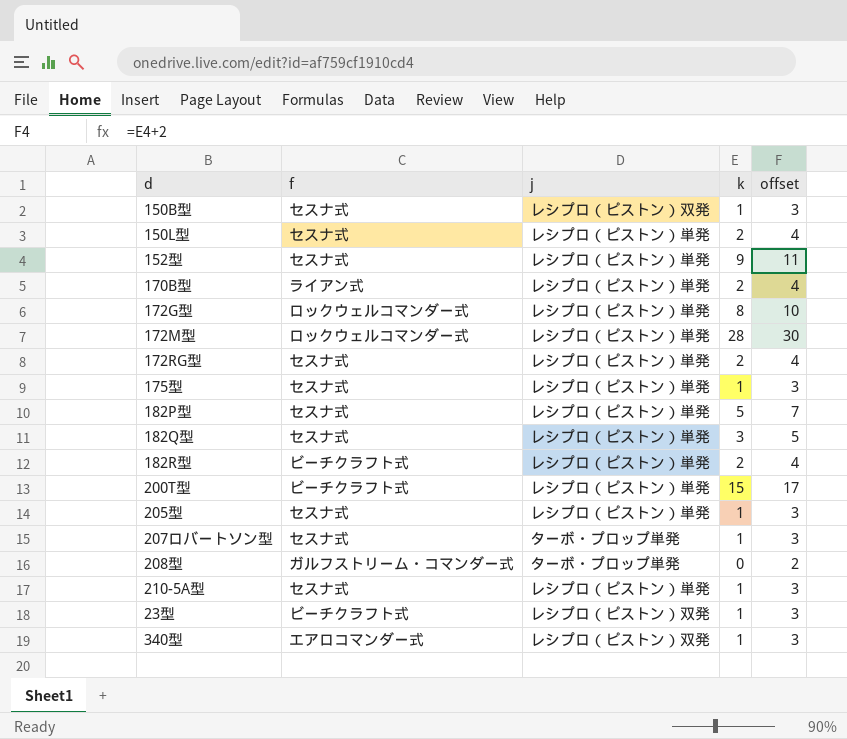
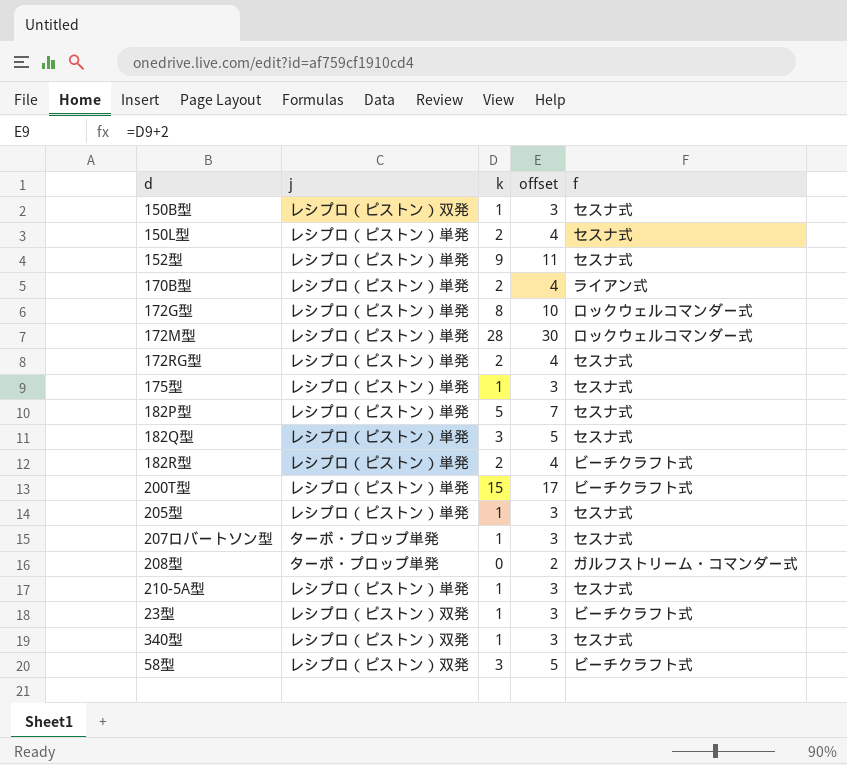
column f | position: 2 -> 5
340型 | f: エアロコマンダー式 -> セスナ式
row 58型: none -> レシプロ（ピストン）双発 | 3 | 5 | ビーチクラフト式

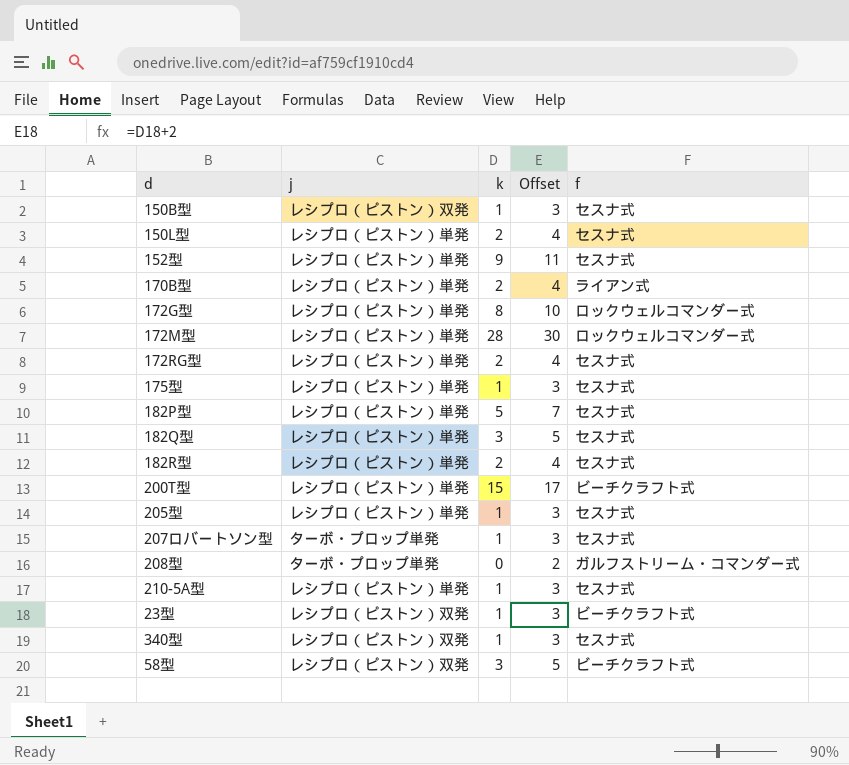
column name: offset -> Offset
182R型 | f: ビーチクラフト式 -> セスナ式

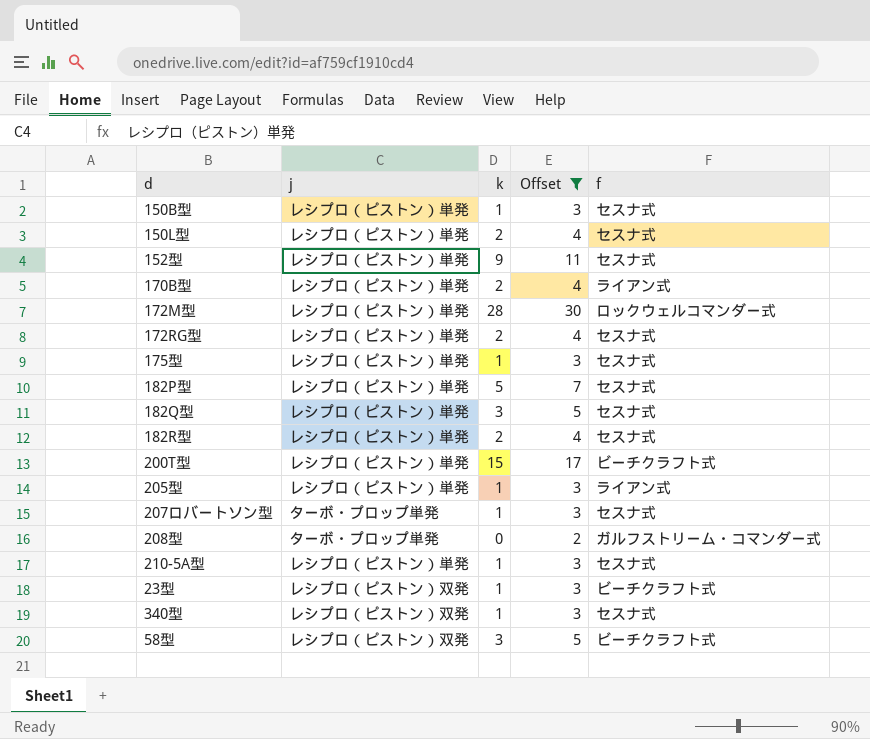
filter: none -> Offset != 10
150B型 | j: レシプロ（ピストン）双発 -> レシプロ（ピストン）単発
205型 | f: セスナ式 -> ライアン式

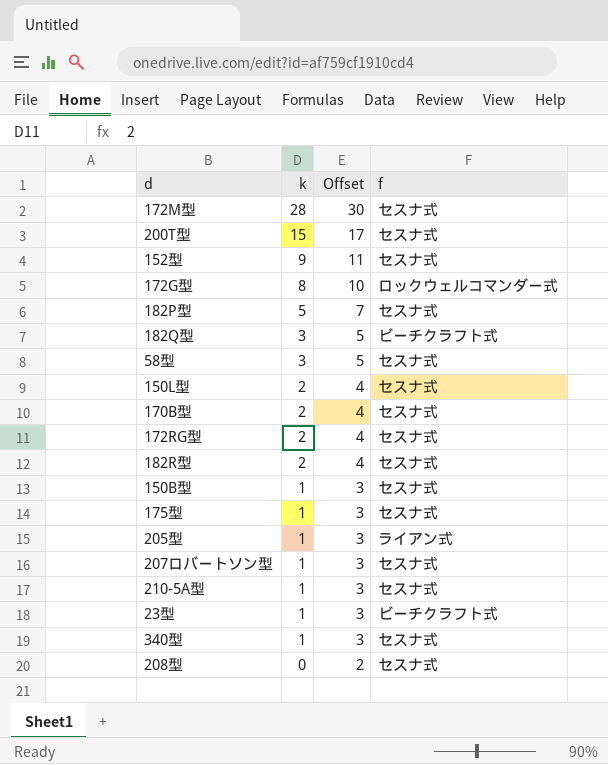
filter: Offset != 10 -> none
row order: none -> k descending
column j | position: 2 -> none
172M型 | f: ロックウェルコマンダー式 -> セスナ式
200T型 | f: ビーチクラフト式 -> セスナ式
182Q型 | f: セスナ式 -> ビーチクラフト式
58型 | f: ビーチクラフト式 -> セスナ式
170B型 | f: ライアン式 -> セスナ式
208型 | f: ガルフストリーム・コマンダー式 -> セスナ式

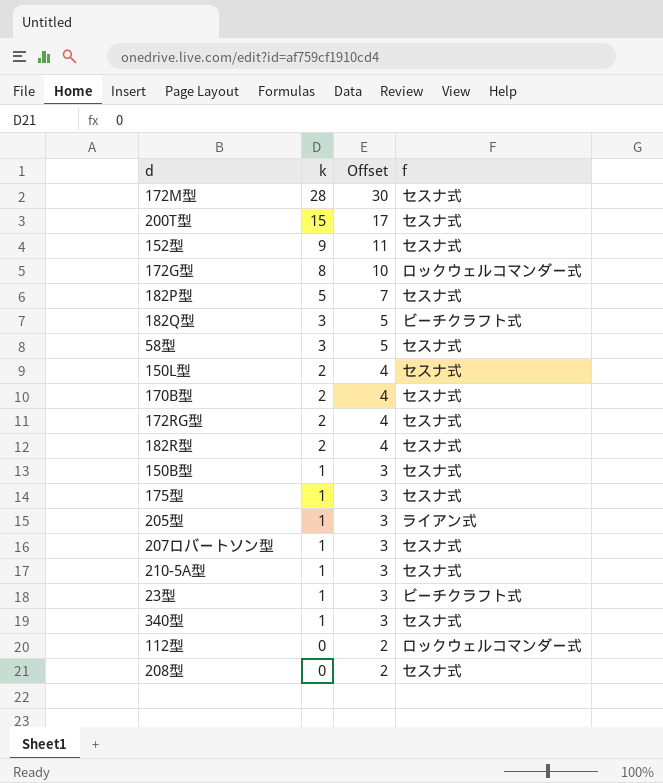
row 112型: none -> 0 | 2 | ロックウェルコマンダー式

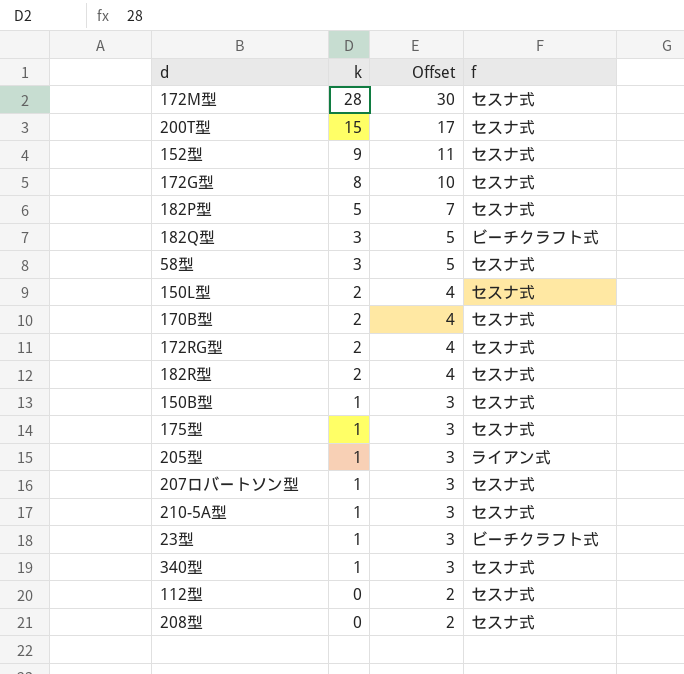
172G型 | f: ロックウェルコマンダー式 -> セスナ式
112型 | f: ロックウェルコマンダー式 -> セスナ式

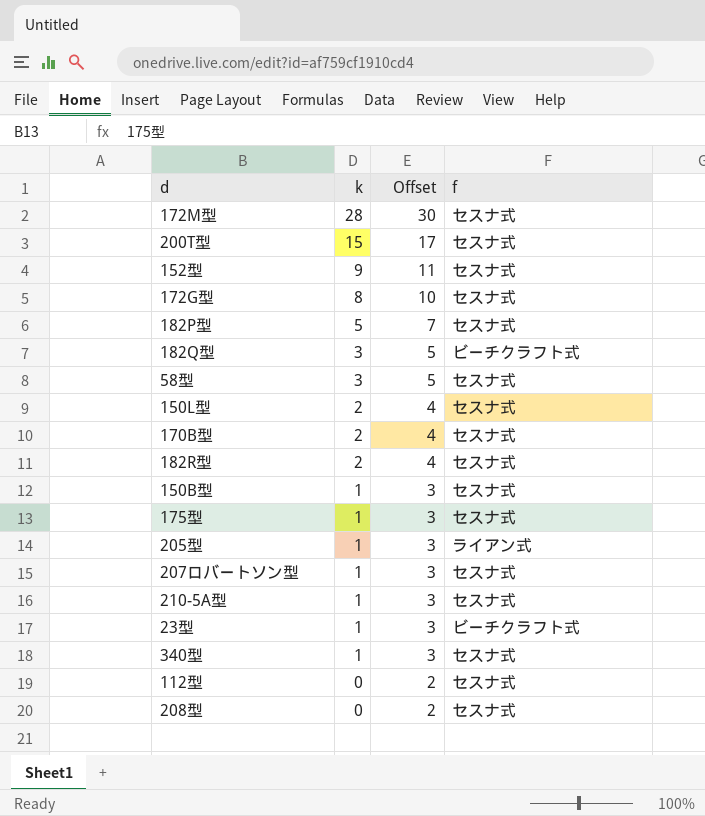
row 172RG型: 2 | 4 | セスナ式 -> none

